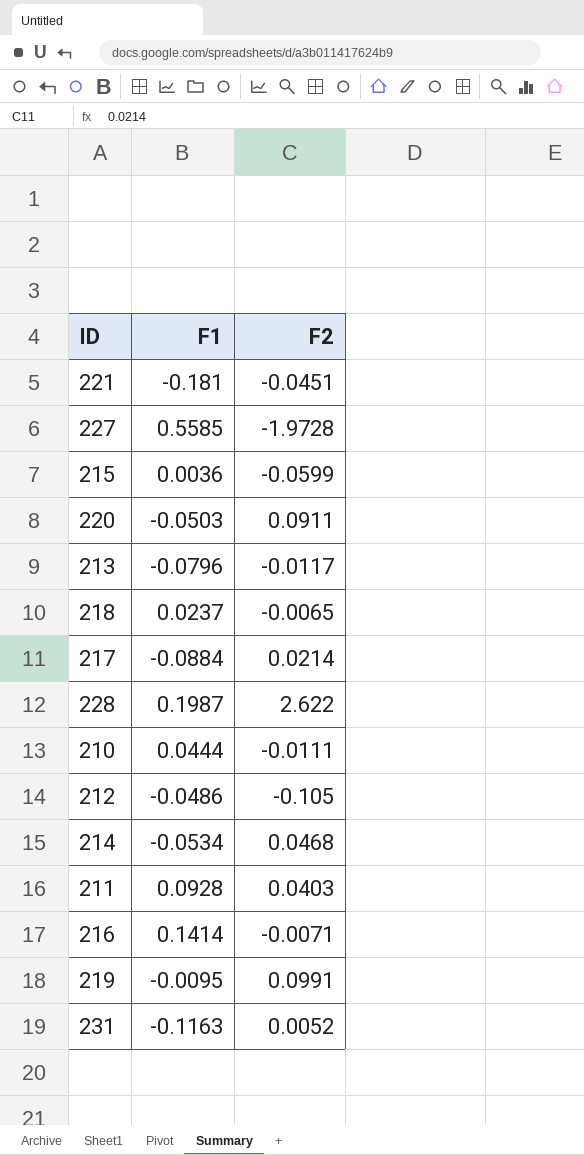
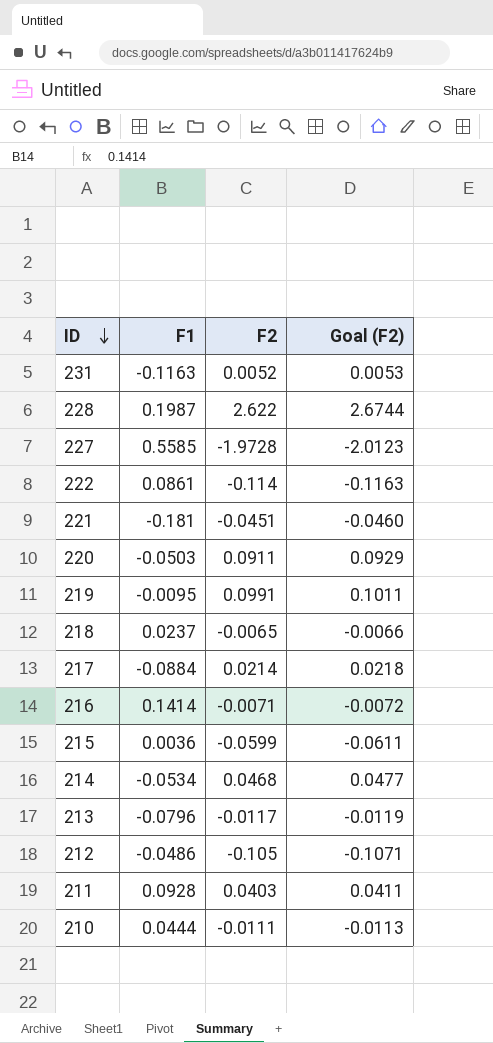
row order: none -> ID descending
column Goal (F2) | formula: none -> [F2] * 1.02
row 222: none -> 0.0861 | -0.114 | -0.1163

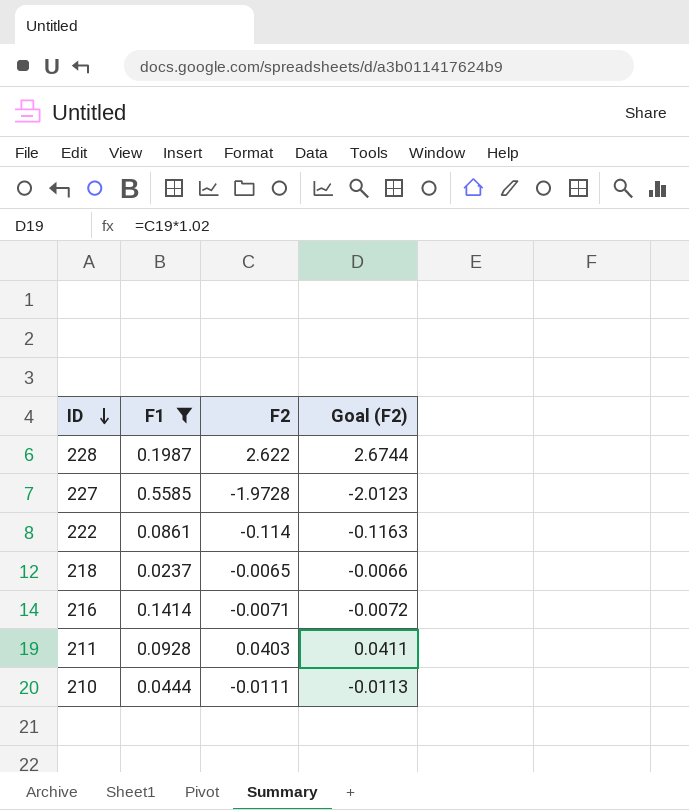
filter: none -> F1 >= 0.0237

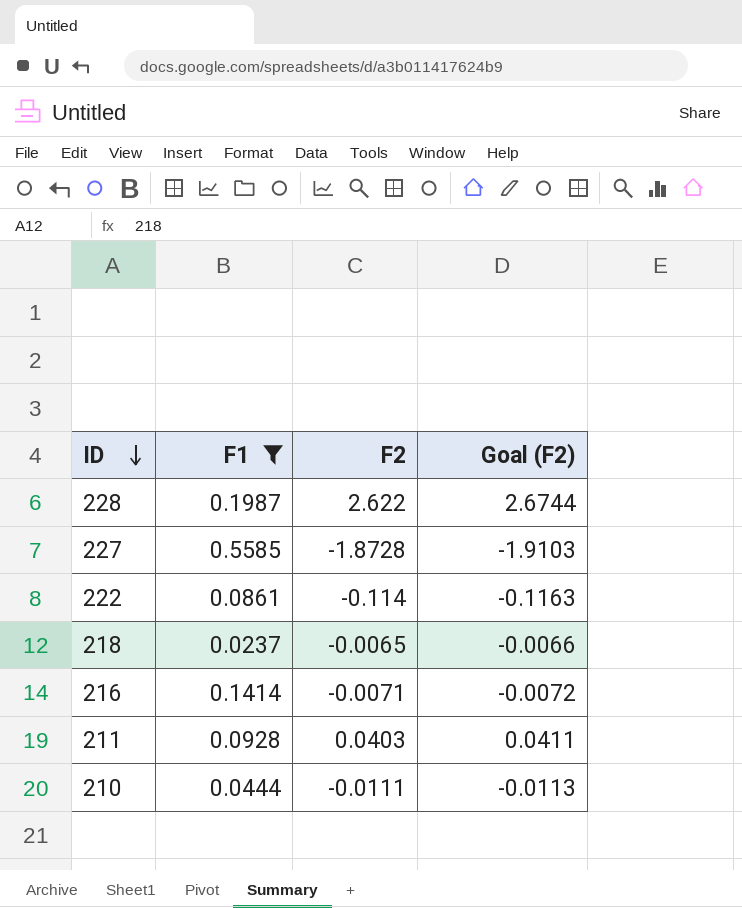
227 | F2: -1.9728 -> -1.8728
227 | Goal (F2): -2.0123 -> -1.9103

